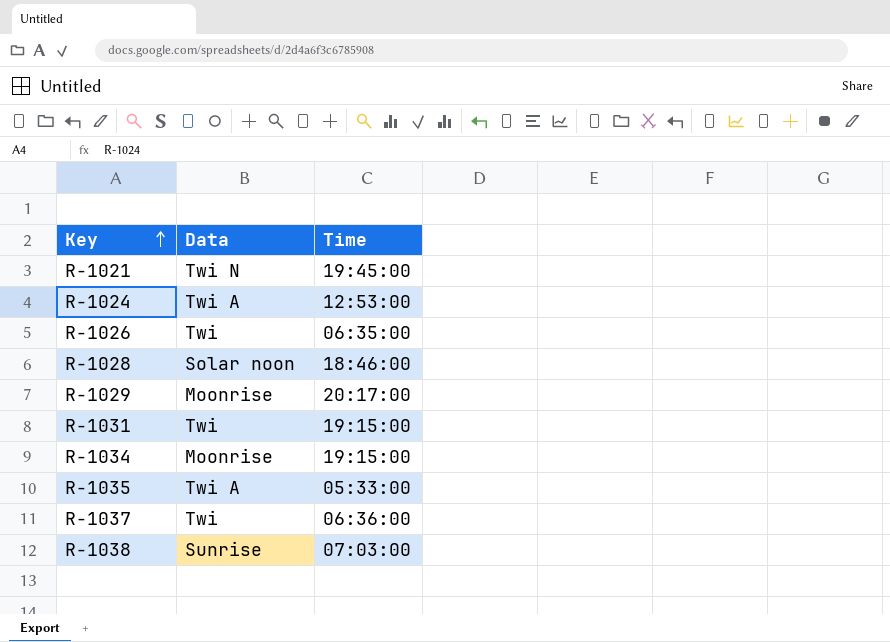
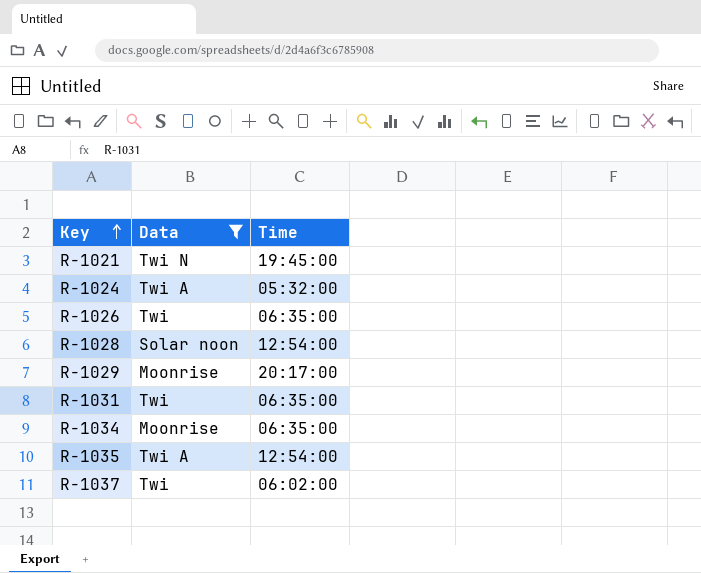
filter: none -> Data != Sunrise
R-1024 | Time: 12:53:00 -> 05:32:00
R-1028 | Time: 18:46:00 -> 12:54:00
R-1031 | Time: 19:15:00 -> 06:35:00
R-1034 | Time: 19:15:00 -> 06:35:00
R-1035 | Time: 05:33:00 -> 12:54:00
R-1037 | Time: 06:36:00 -> 06:02:00

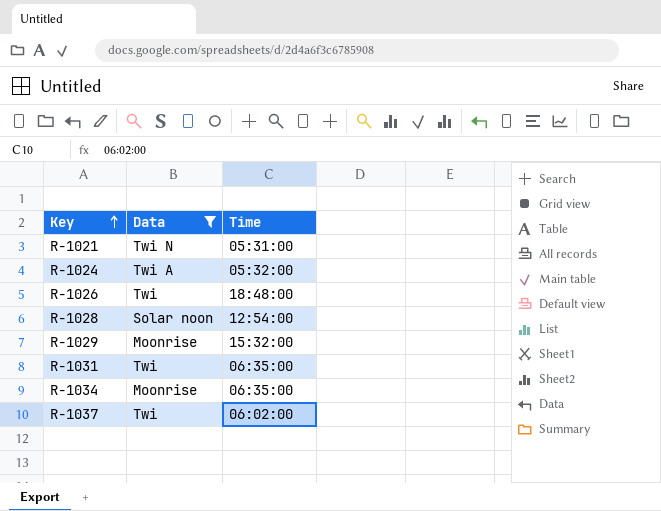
row R-1035: Twi A | 12:54:00 -> none
R-1021 | Time: 19:45:00 -> 05:31:00
R-1026 | Time: 06:35:00 -> 18:48:00
R-1029 | Time: 20:17:00 -> 15:32:00

